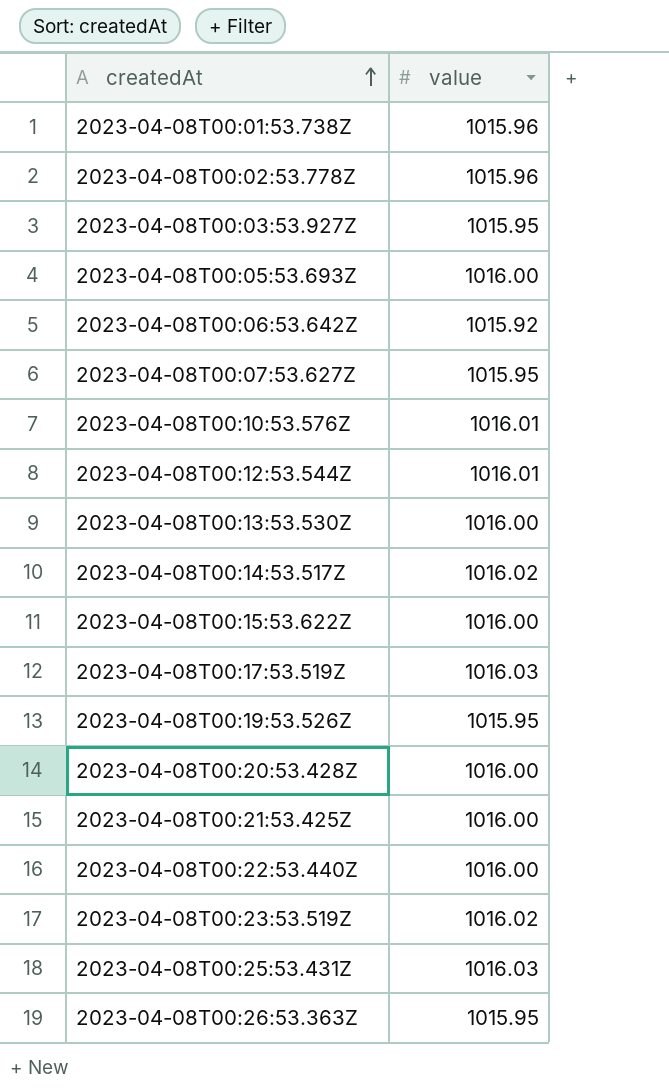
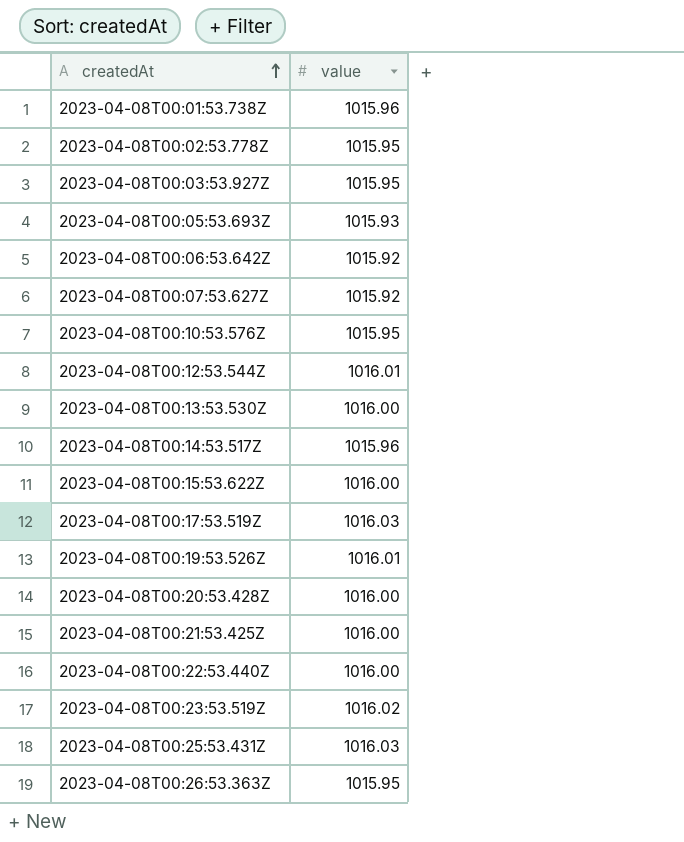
2023-04-08T00:02:53.778Z | value: 1015.96 -> 1015.95
2023-04-08T00:05:53.693Z | value: 1016.00 -> 1015.93
2023-04-08T00:07:53.627Z | value: 1015.95 -> 1015.92
2023-04-08T00:10:53.576Z | value: 1016.01 -> 1015.95
2023-04-08T00:14:53.517Z | value: 1016.02 -> 1015.96
2023-04-08T00:19:53.526Z | value: 1015.95 -> 1016.01

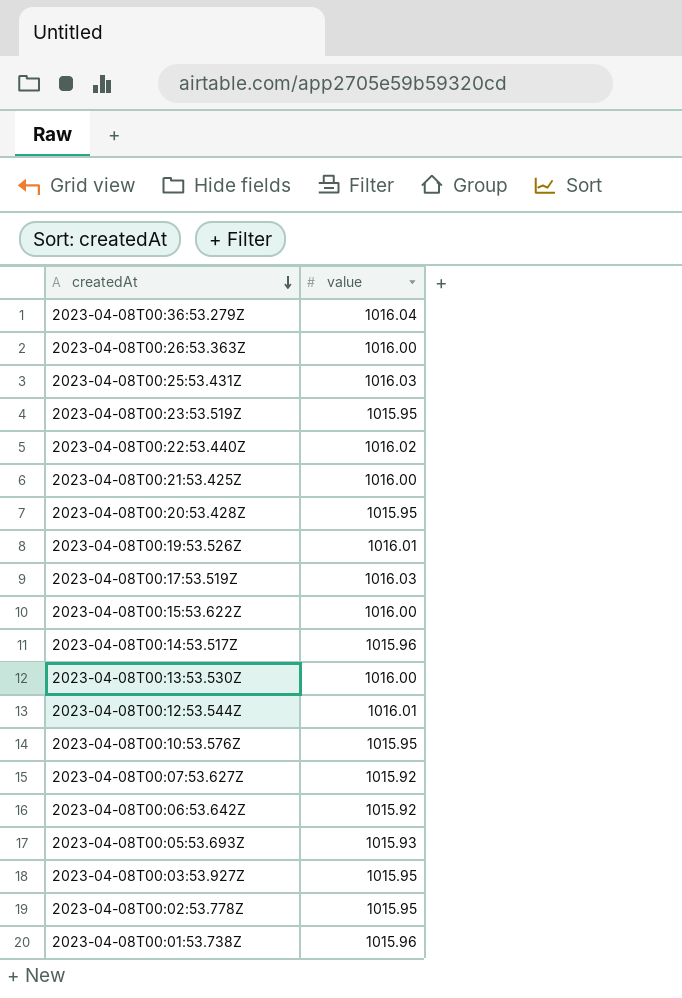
row order: createdAt ascending -> createdAt descending
row 2023-04-08T00:36:53.279Z: none -> 1016.04
2023-04-08T00:26:53.363Z | value: 1015.95 -> 1016.00
2023-04-08T00:23:53.519Z | value: 1016.02 -> 1015.95
2023-04-08T00:22:53.440Z | value: 1016.00 -> 1016.02
2023-04-08T00:20:53.428Z | value: 1016.00 -> 1015.95

